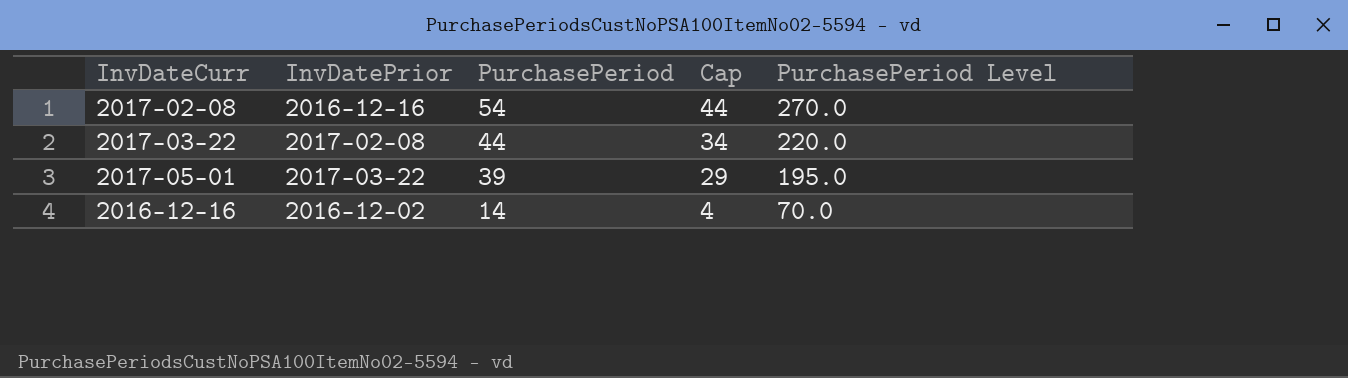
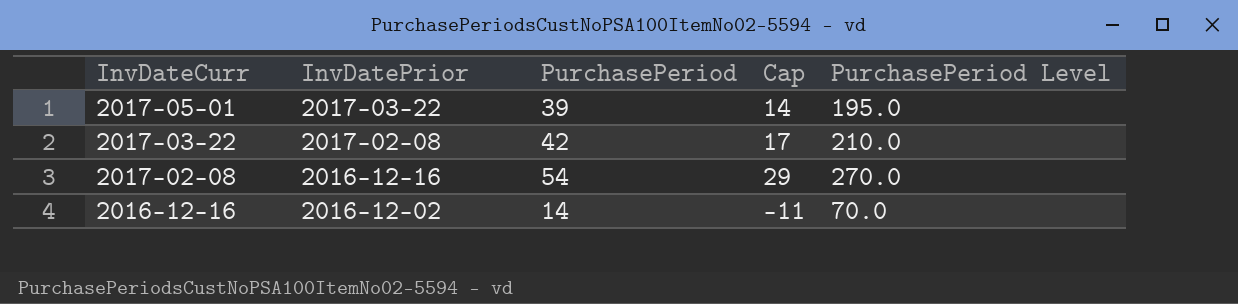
row order: PurchasePeriod descending -> InvDateCurr descending
column Cap | formula: [PurchasePeriod] - 10 -> [PurchasePeriod] - 25
2017-03-22 | PurchasePeriod: 44 -> 42
2017-03-22 | PurchasePeriod Level: 220.0 -> 210.0

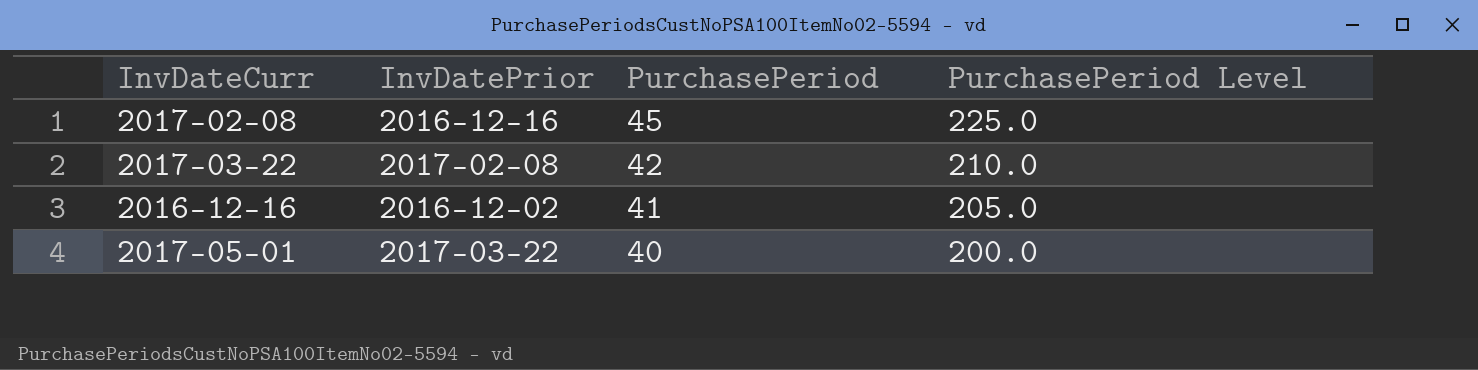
row order: InvDateCurr descending -> PurchasePeriod descending
column Cap | formula: [PurchasePeriod] - 25 -> none
2017-02-08 | PurchasePeriod: 54 -> 45
2017-02-08 | PurchasePeriod Level: 270.0 -> 225.0
2016-12-16 | PurchasePeriod: 14 -> 41
2016-12-16 | PurchasePeriod Level: 70.0 -> 205.0
2017-05-01 | PurchasePeriod: 39 -> 40
2017-05-01 | PurchasePeriod Level: 195.0 -> 200.0

